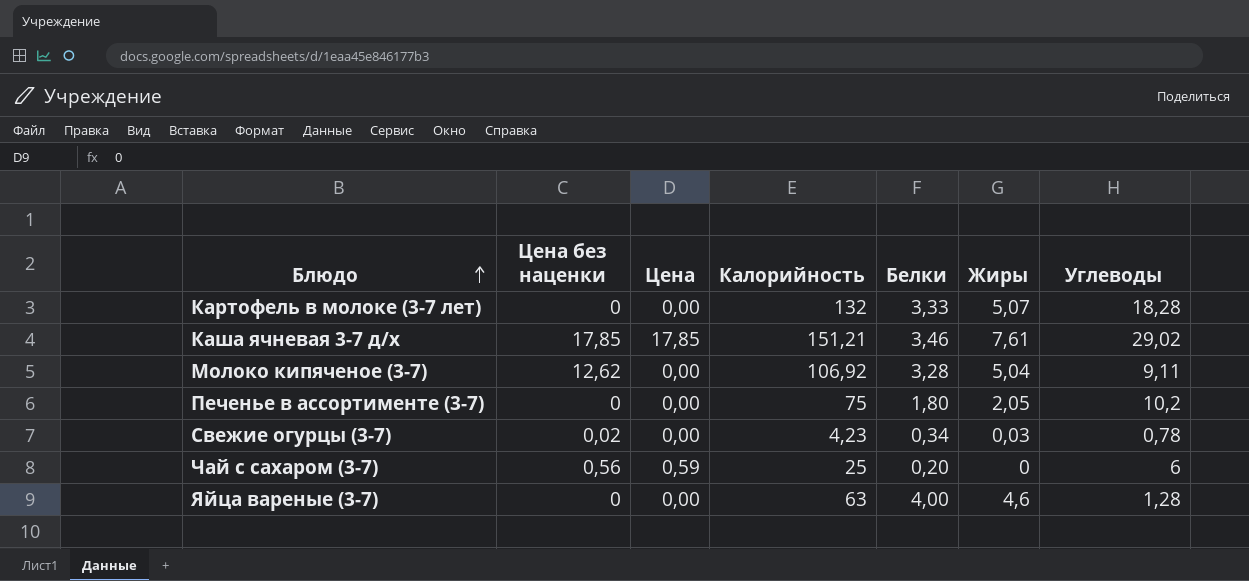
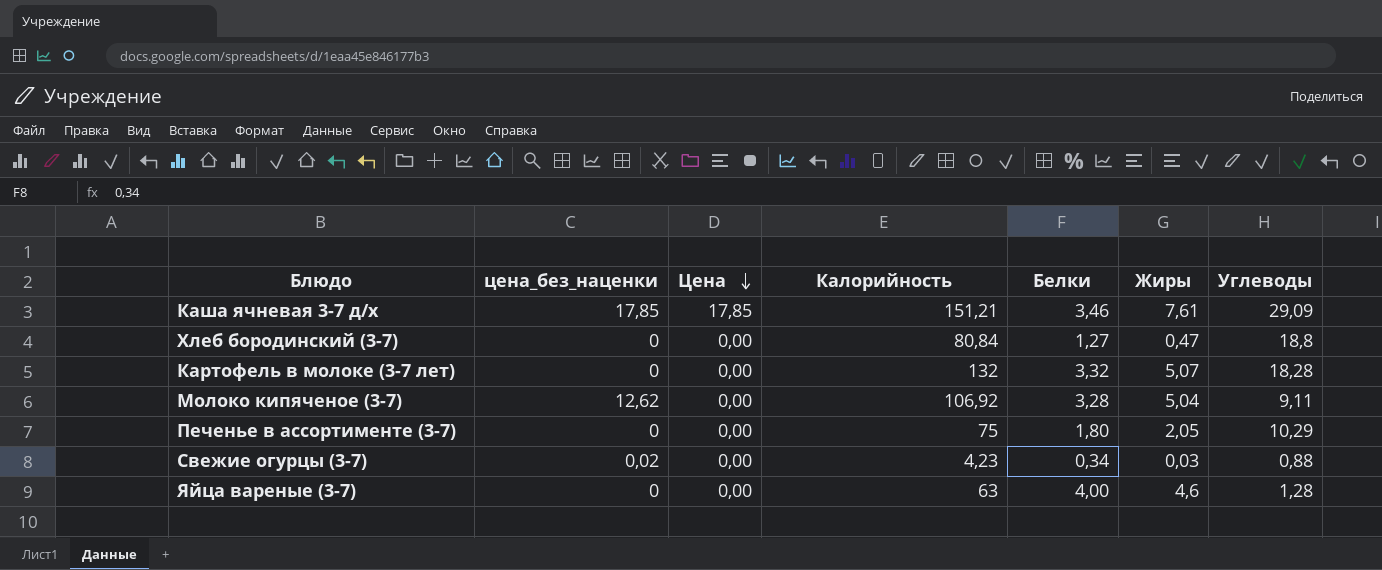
row order: Блюдо ascending -> Цена descending
column name: Цена без наценки -> цена_без_наценки
row Чай с сахаром (3-7): 0,56 | 0,59 | 25 | 0,20 | 0 | 6 -> none
Каша ячневая 3-7 д/х | Углеводы: 29,02 -> 29,09
row Хлеб бородинский (3-7): none -> 0 | 0,00 | 80,84 | 1,27 | 0,47 | 18,8
Картофель в молоке (3-7 лет) | Белки: 3,33 -> 3,32
Печенье в ассортименте (3-7) | Углеводы: 10,2 -> 10,29
Свежие огурцы (3-7) | Углеводы: 0,78 -> 0,88

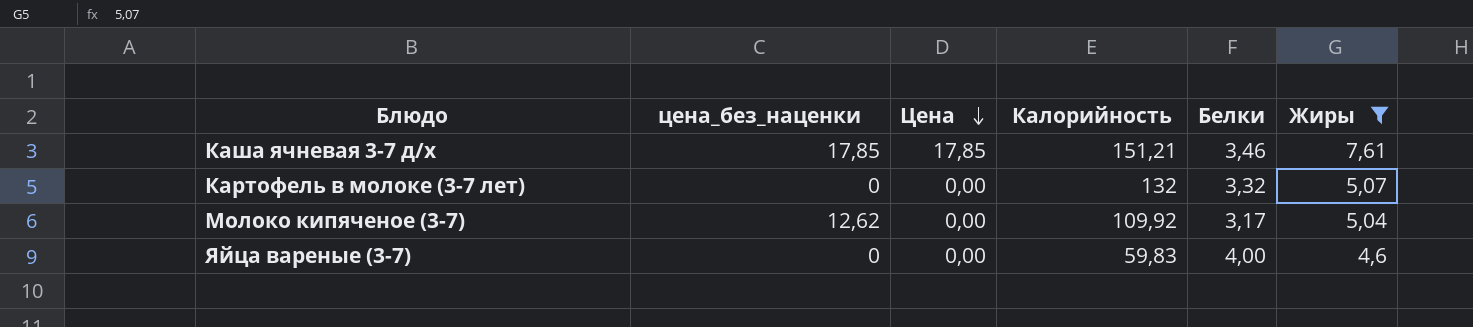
filter: none -> Жиры >= 4,6
column Углеводы | position: 7 -> none
Молоко кипяченое (3-7) | Калорийность: 106,92 -> 109,92
Молоко кипяченое (3-7) | Белки: 3,28 -> 3,17
Яйца вареные (3-7) | Калорийность: 63 -> 59,83

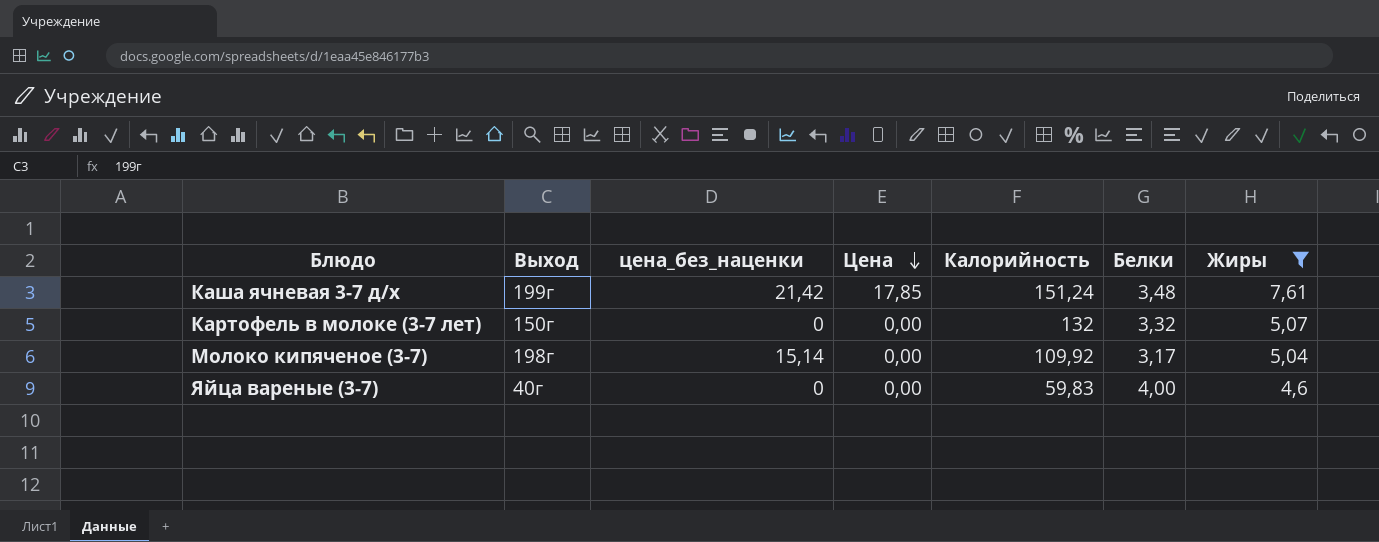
column Выход | position: none -> 2
Каша ячневая 3-7 д/х | цена_без_наценки: 17,85 -> 21,42
Каша ячневая 3-7 д/х | Калорийность: 151,21 -> 151,24
Каша ячневая 3-7 д/х | Белки: 3,46 -> 3,48
Молоко кипяченое (3-7) | цена_без_наценки: 12,62 -> 15,14

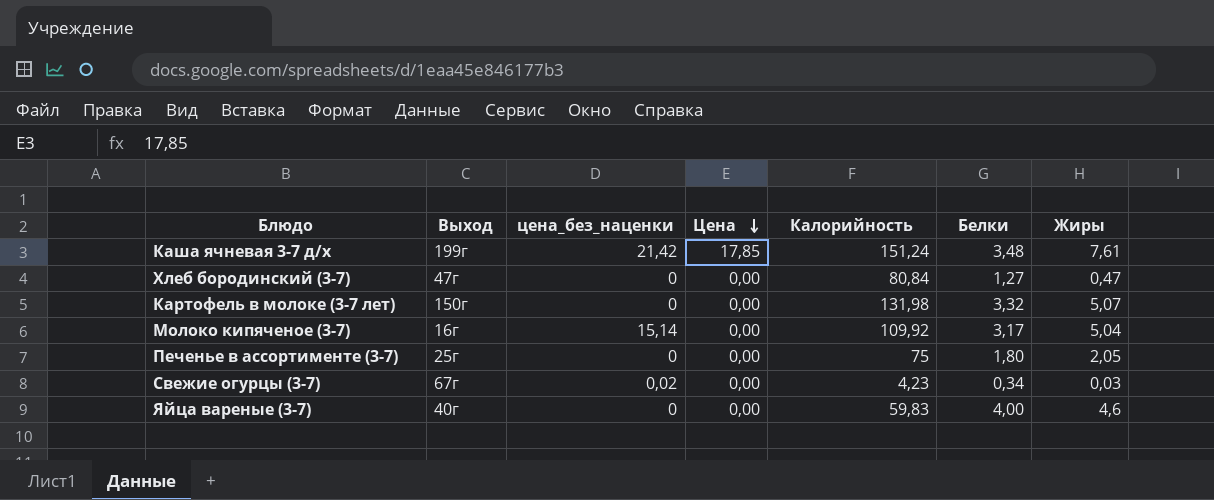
filter: Жиры >= 4,6 -> none
Картофель в молоке (3-7 лет) | Калорийность: 132 -> 131,98
Молоко кипяченое (3-7) | Выход: 198г -> 16г

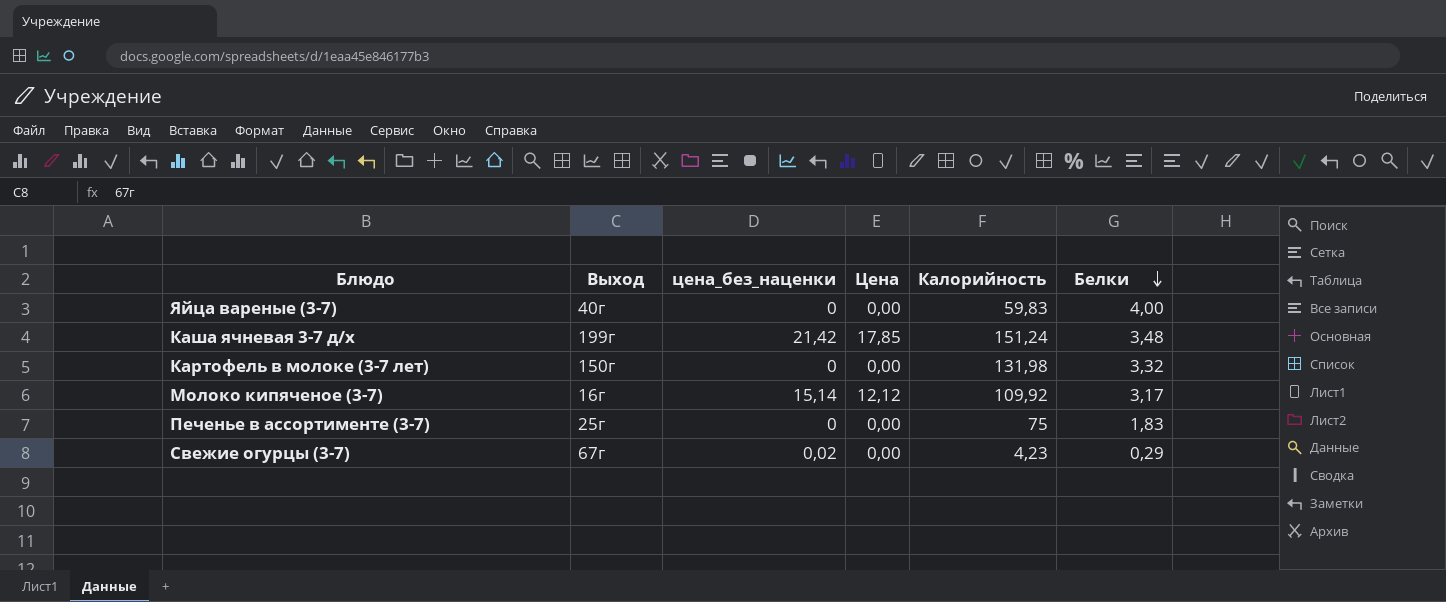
row order: Цена descending -> Белки descending
column Жиры | position: 7 -> none
row Хлеб бородинский (3-7): 47г | 0 | 0,00 | 80,84 | 1,27 | 0,47 -> none
Молоко кипяченое (3-7) | Цена: 0,00 -> 12,12
Печенье в ассортименте (3-7) | Белки: 1,80 -> 1,83
Свежие огурцы (3-7) | Белки: 0,34 -> 0,29

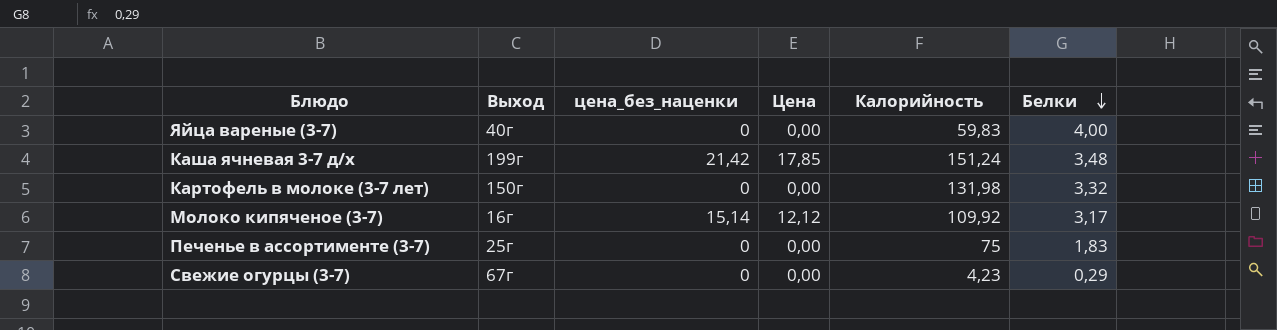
Свежие огурцы (3-7) | цена_без_наценки: 0,02 -> 0

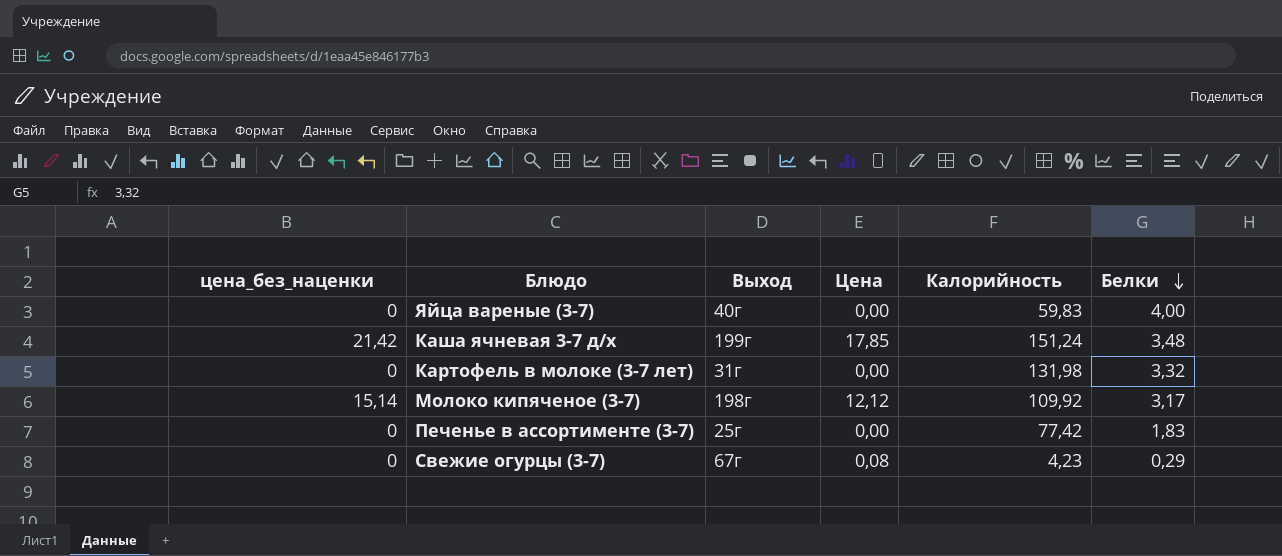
column цена_без_наценки | position: 3 -> 1
Картофель в молоке (3-7 лет) | Выход: 150г -> 31г
Молоко кипяченое (3-7) | Выход: 16г -> 198г
Печенье в ассортименте (3-7) | Калорийность: 75 -> 77,42
Свежие огурцы (3-7) | Цена: 0,00 -> 0,08

